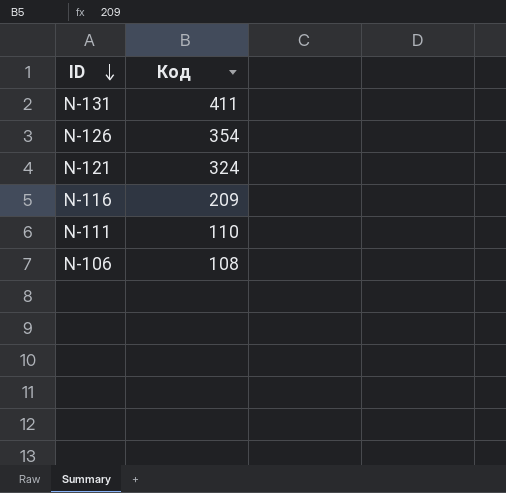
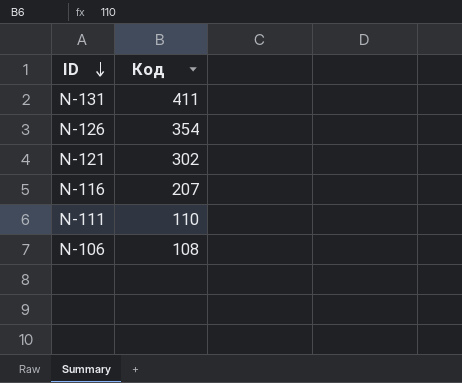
N-121 | Код: 324 -> 302
N-116 | Код: 209 -> 207

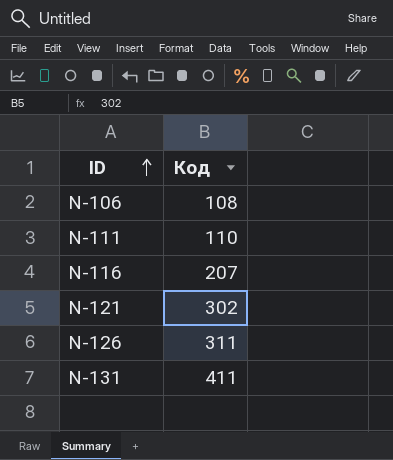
row order: ID descending -> ID ascending
N-126 | Код: 354 -> 311

